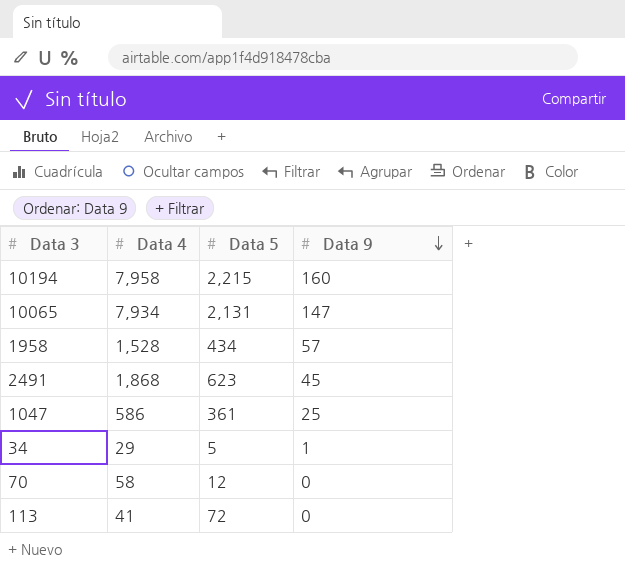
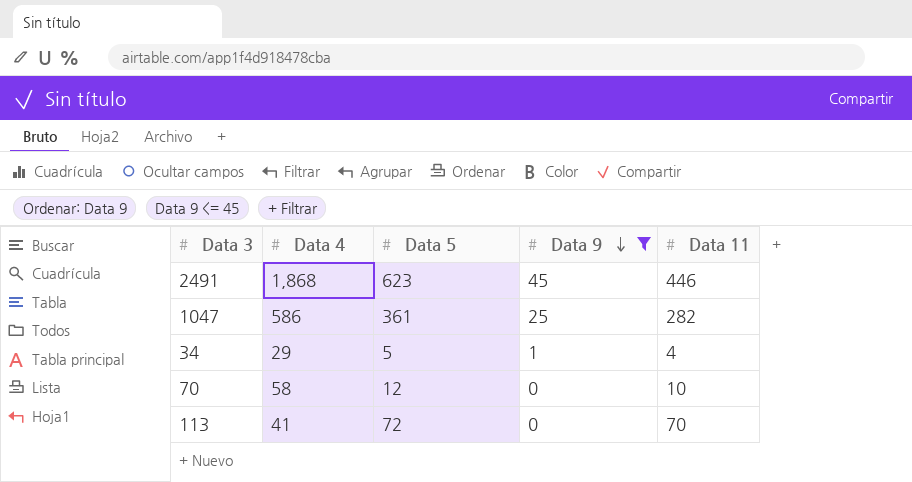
filter: none -> Data 9 <= 45
column Data 11 | position: none -> 5

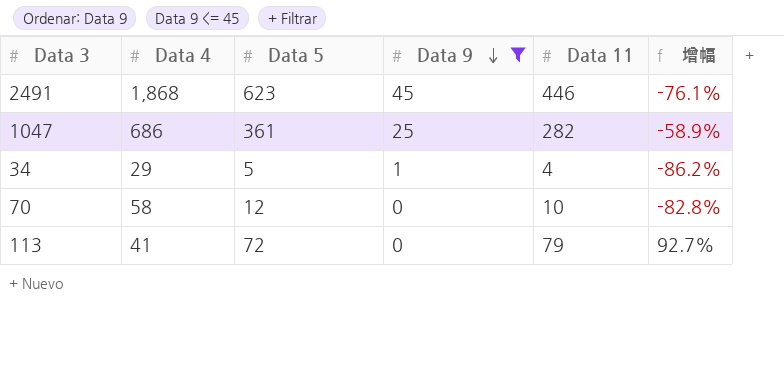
column 增幅 | formula: none -> ([Data 11] - [Data 4]) / [Data 4]
1047 | Data 4: 586 -> 686
113 | Data 11: 70 -> 79

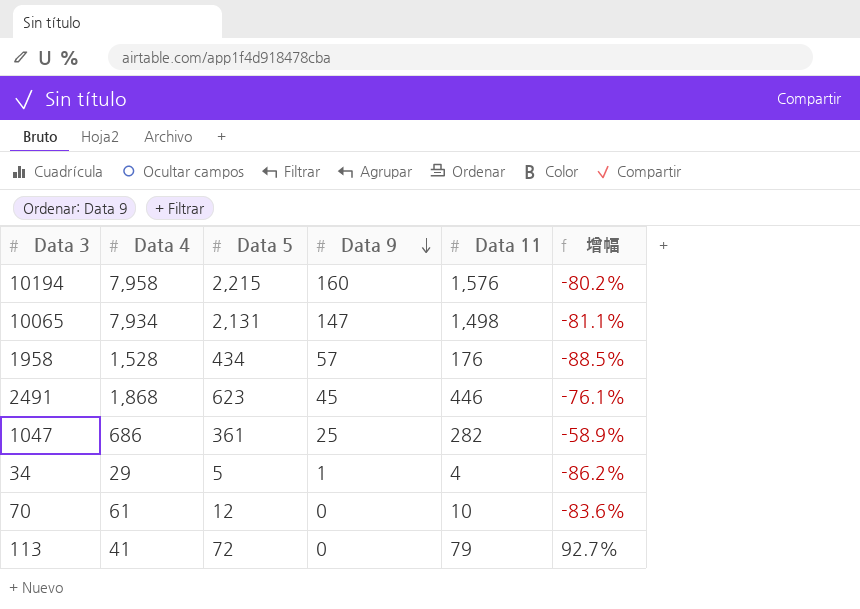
filter: Data 9 <= 45 -> none
70 | Data 4: 58 -> 61
70 | 增幅: -82.8% -> -83.6%

